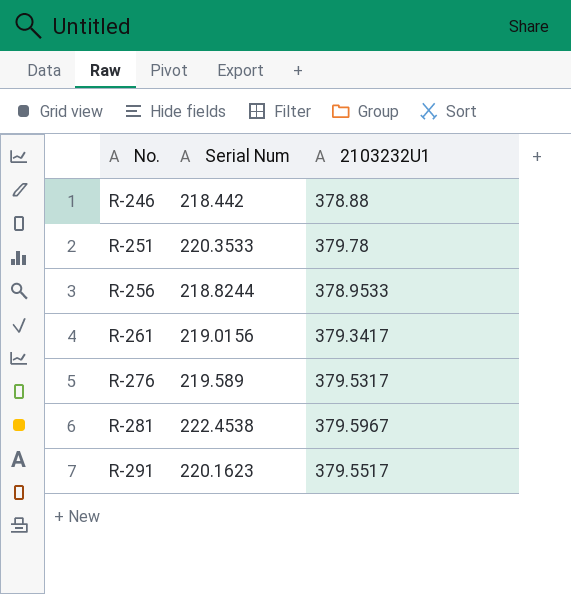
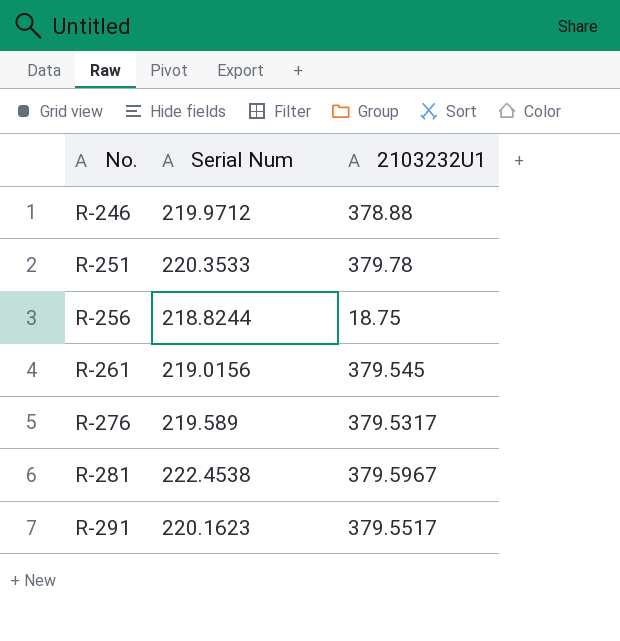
R-246 | Serial Num: 218.442 -> 219.9712
R-256 | 2103232U1: 378.9533 -> 18.75
R-261 | 2103232U1: 379.3417 -> 379.545

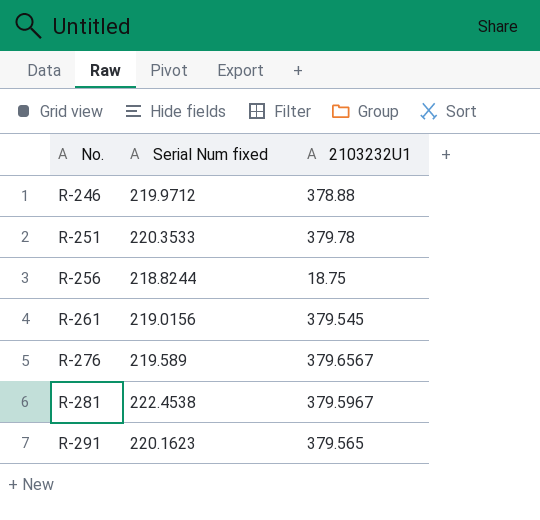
column name: Serial Num -> Serial Num fixed
R-276 | 2103232U1: 379.5317 -> 379.6567
R-291 | 2103232U1: 379.5517 -> 379.565

